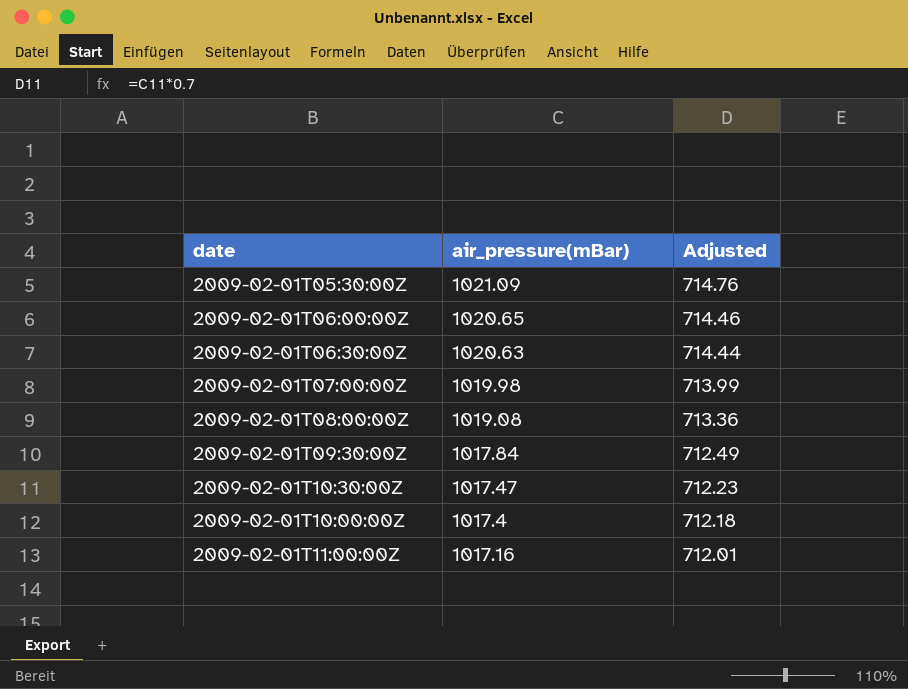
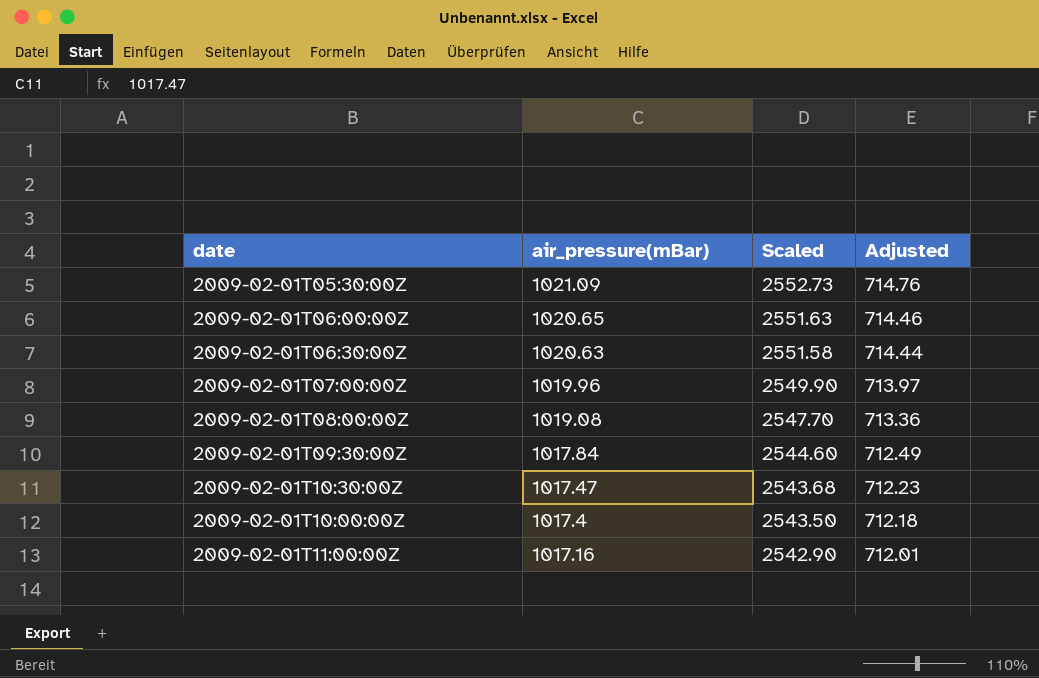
column Scaled | formula: none -> [air_pressure(mBar)] * 2.5
2009-02-01T07:00:00Z | air_pressure(mBar): 1019.98 -> 1019.96
2009-02-01T07:00:00Z | Adjusted: 713.99 -> 713.97

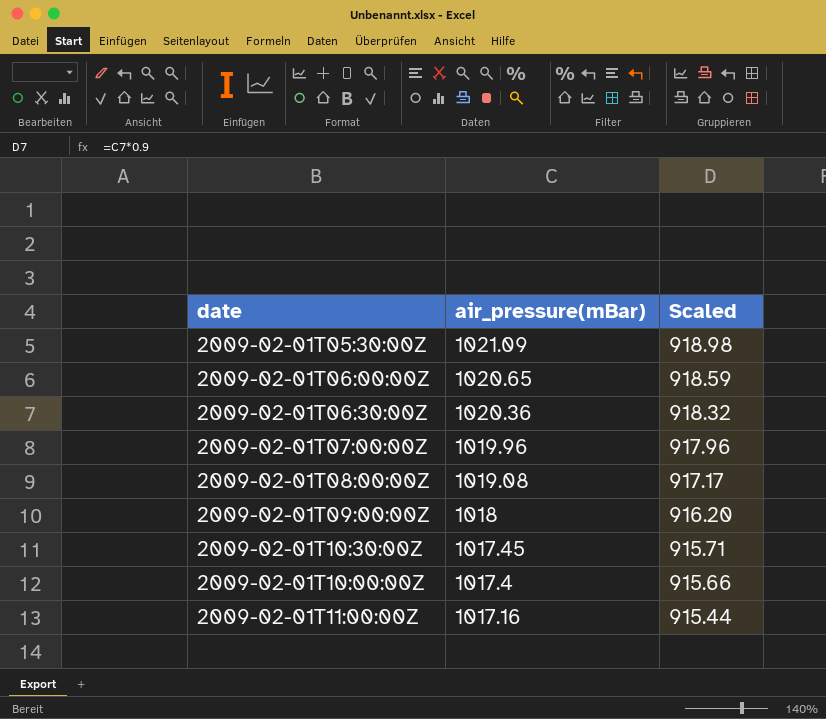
column Adjusted | formula: [air_pressure(mBar)] * 0.7 -> none
column Scaled | formula: [air_pressure(mBar)] * 2.5 -> [air_pressure(mBar)] * 0.9
row 2009-02-01T09:30:00Z: 1017.84 | 2544.60 | 712.49 -> none
2009-02-01T06:30:00Z | air_pressure(mBar): 1020.63 -> 1020.36
row 2009-02-01T09:00:00Z: none -> 1018 | 916.20
2009-02-01T10:30:00Z | air_pressure(mBar): 1017.47 -> 1017.45

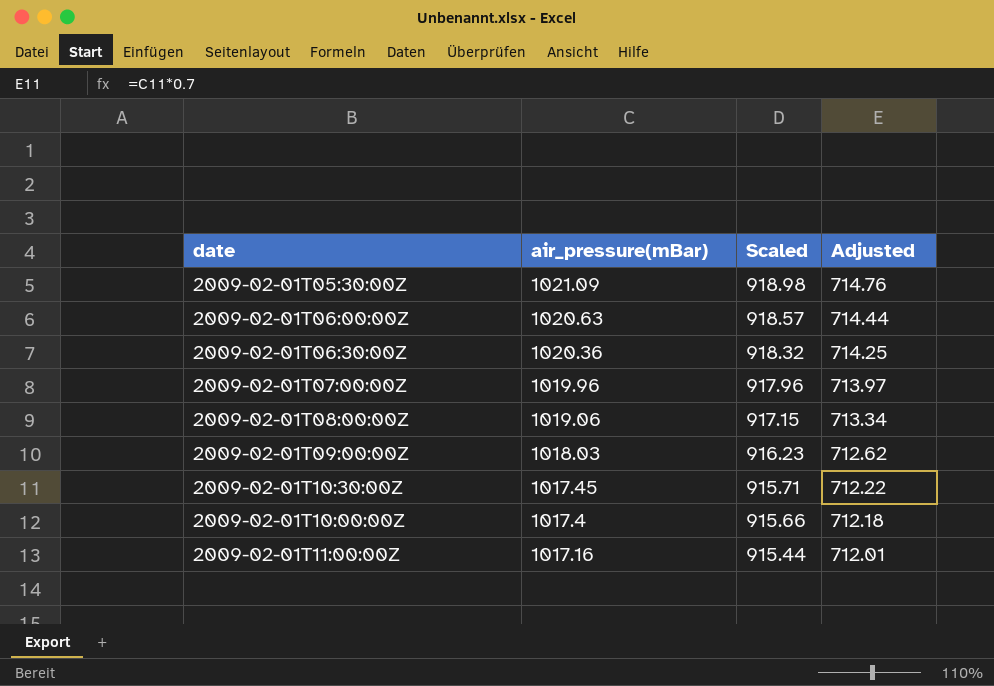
column Adjusted | formula: none -> [air_pressure(mBar)] * 0.7
2009-02-01T06:00:00Z | air_pressure(mBar): 1020.65 -> 1020.63
2009-02-01T06:00:00Z | Scaled: 918.59 -> 918.57
2009-02-01T08:00:00Z | air_pressure(mBar): 1019.08 -> 1019.06
2009-02-01T08:00:00Z | Scaled: 917.17 -> 917.15
2009-02-01T09:00:00Z | air_pressure(mBar): 1018 -> 1018.03
2009-02-01T09:00:00Z | Scaled: 916.20 -> 916.23

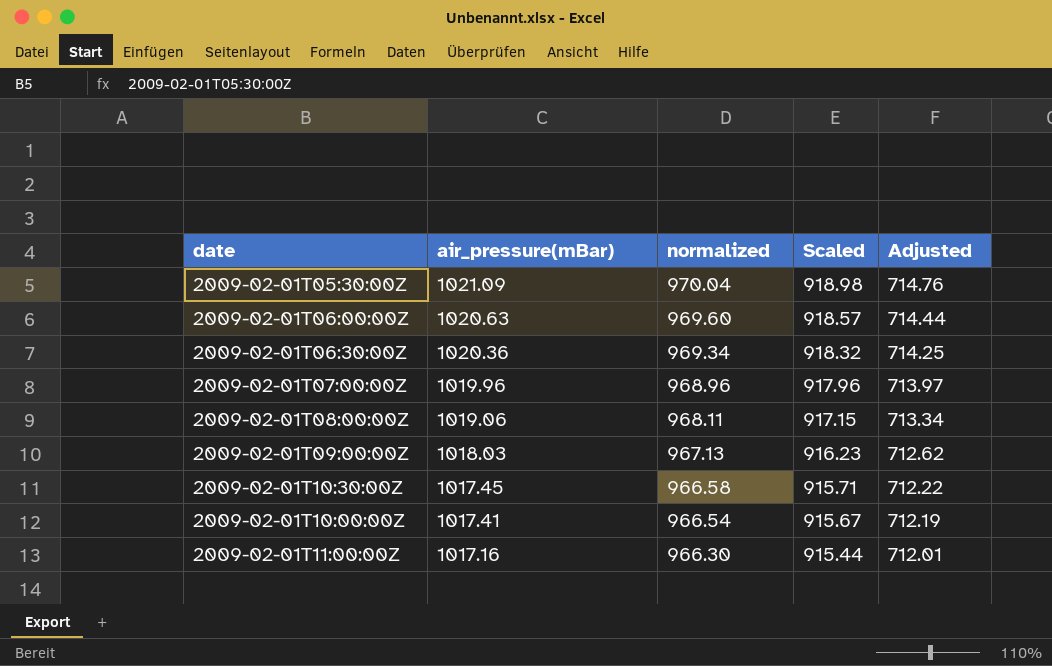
column normalized | formula: none -> [air_pressure(mBar)] * 0.95
2009-02-01T10:00:00Z | air_pressure(mBar): 1017.4 -> 1017.41
2009-02-01T10:00:00Z | Scaled: 915.66 -> 915.67
2009-02-01T10:00:00Z | Adjusted: 712.18 -> 712.19

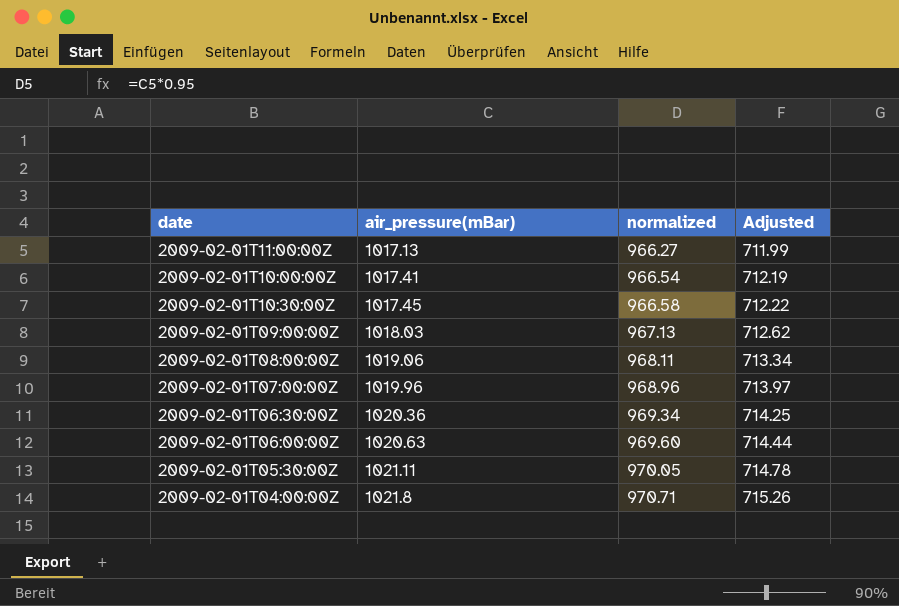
row order: air_pressure(mBar) descending -> air_pressure(mBar) ascending
column Scaled | formula: [air_pressure(mBar)] * 0.9 -> none
2009-02-01T11:00:00Z | air_pressure(mBar): 1017.16 -> 1017.13
2009-02-01T11:00:00Z | normalized: 966.30 -> 966.27
2009-02-01T11:00:00Z | Adjusted: 712.01 -> 711.99
2009-02-01T05:30:00Z | air_pressure(mBar): 1021.09 -> 1021.11
2009-02-01T05:30:00Z | normalized: 970.04 -> 970.05
2009-02-01T05:30:00Z | Adjusted: 714.76 -> 714.78
row 2009-02-01T04:00:00Z: none -> 1021.8 | 970.71 | 715.26

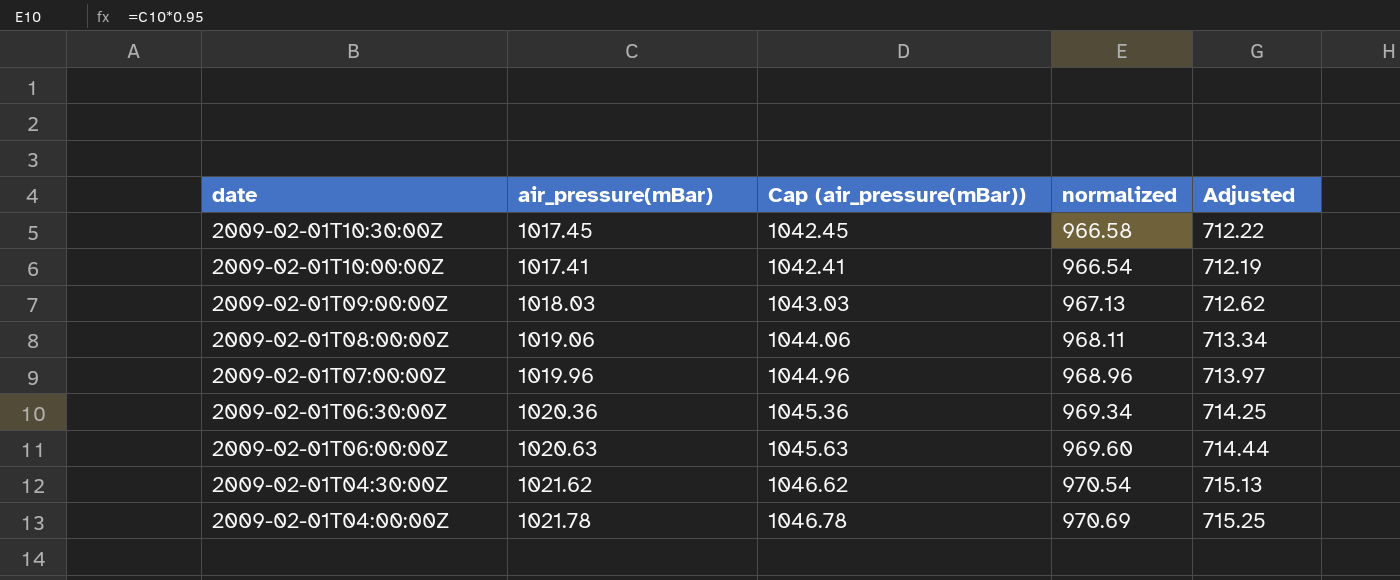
row order: air_pressure(mBar) ascending -> date descending
column Cap (air_pressure(mBar)) | formula: none -> [air_pressure(mBar)] + 25
row 2009-02-01T11:00:00Z: 1017.13 | 966.27 | 711.99 -> none
row 2009-02-01T05:30:00Z: 1021.11 | 970.05 | 714.78 -> none
row 2009-02-01T04:30:00Z: none -> 1021.62 | 1046.62 | 970.54 | 715.13
2009-02-01T04:00:00Z | air_pressure(mBar): 1021.8 -> 1021.78
2009-02-01T04:00:00Z | normalized: 970.71 -> 970.69
2009-02-01T04:00:00Z | Adjusted: 715.26 -> 715.25

